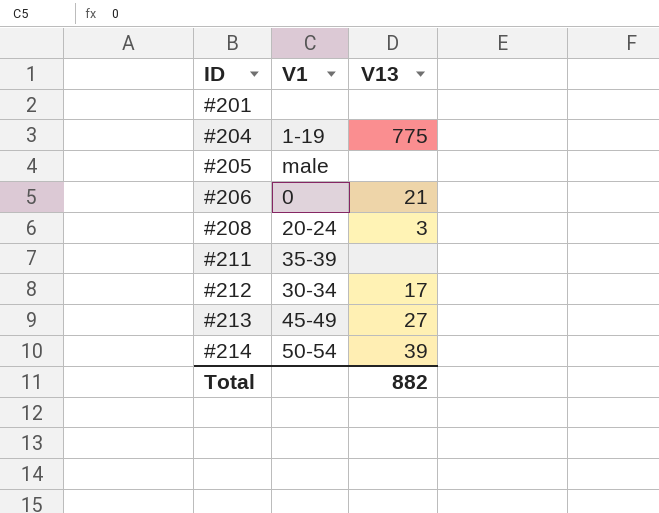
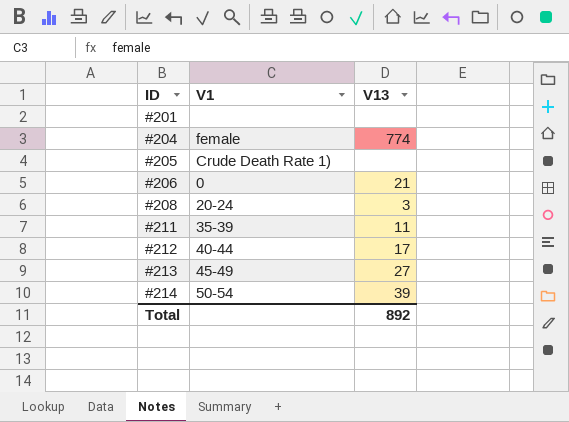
#204 | V1: 1-19 -> female
#204 | V13: 775 -> 774
#205 | V1: male -> Crude Death Rate 1)
#211 | V13: none -> 11
#212 | V1: 30-34 -> 40-44
Total | V13: 882 -> 892

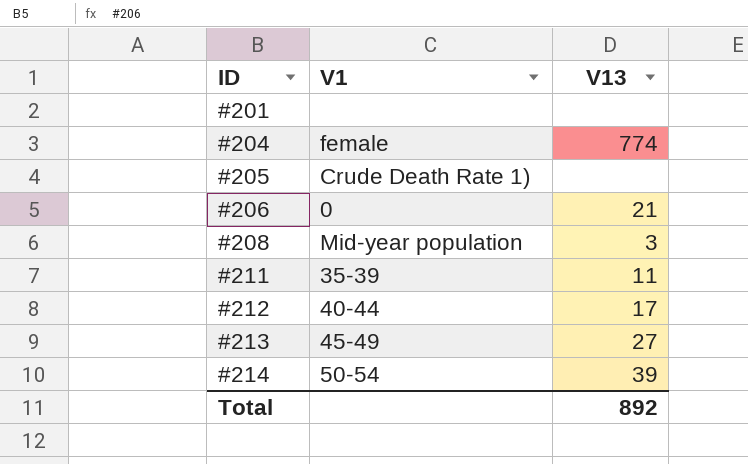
#208 | V1: 20-24 -> Mid-year population

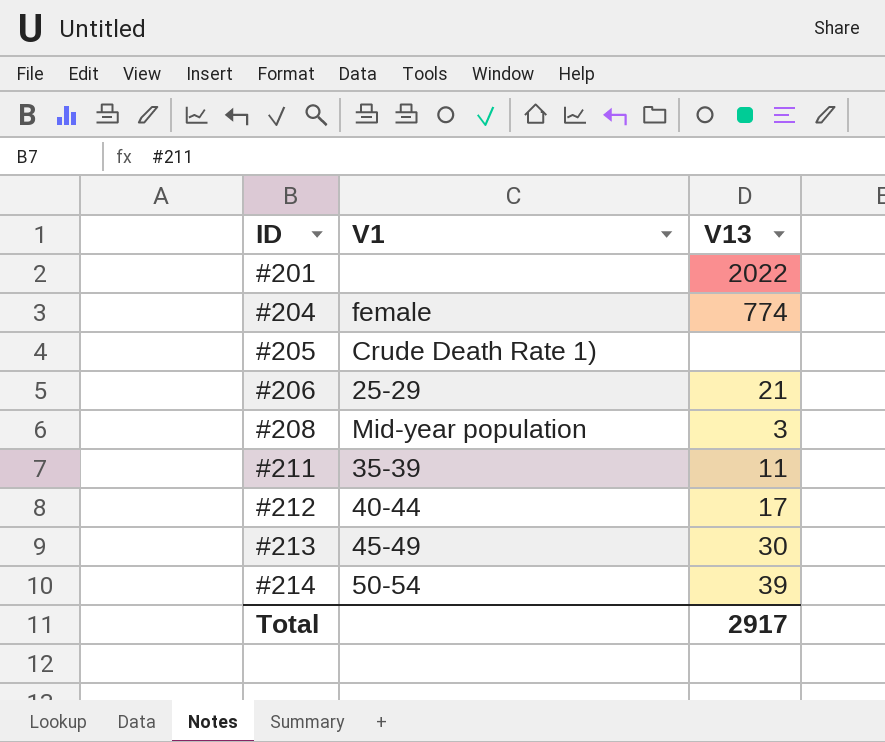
#201 | V13: none -> 2022
#206 | V1: 0 -> 25-29
#213 | V13: 27 -> 30
Total | V13: 892 -> 2917

